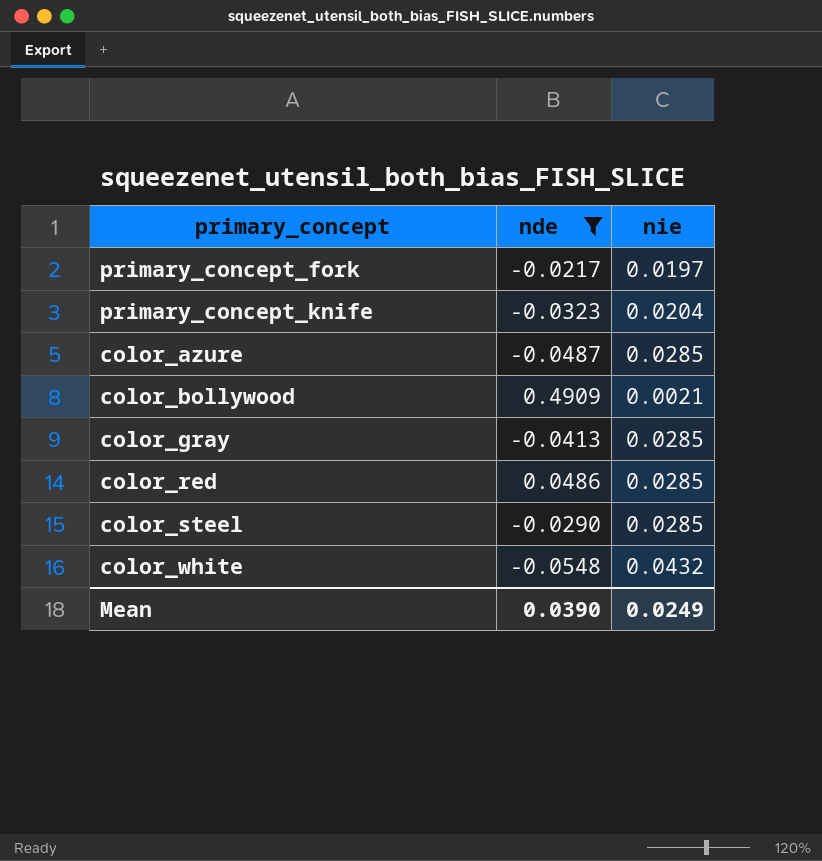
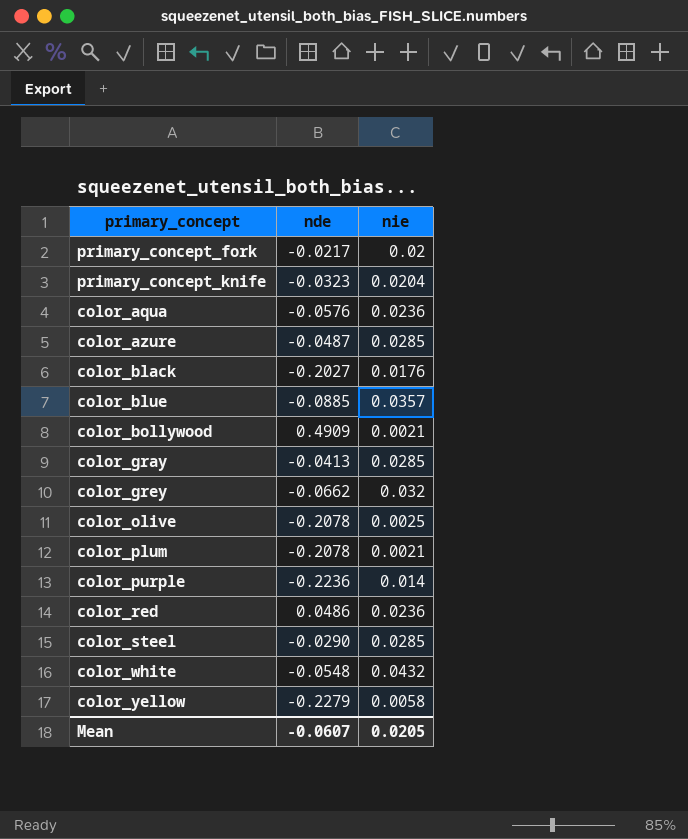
filter: nde >= -0.0548 -> none
primary_concept_fork | nie: 0.0197 -> 0.02
color_red | nie: 0.0285 -> 0.0236
Mean | nde: 0.0390 -> -0.0607
Mean | nie: 0.0249 -> 0.0205

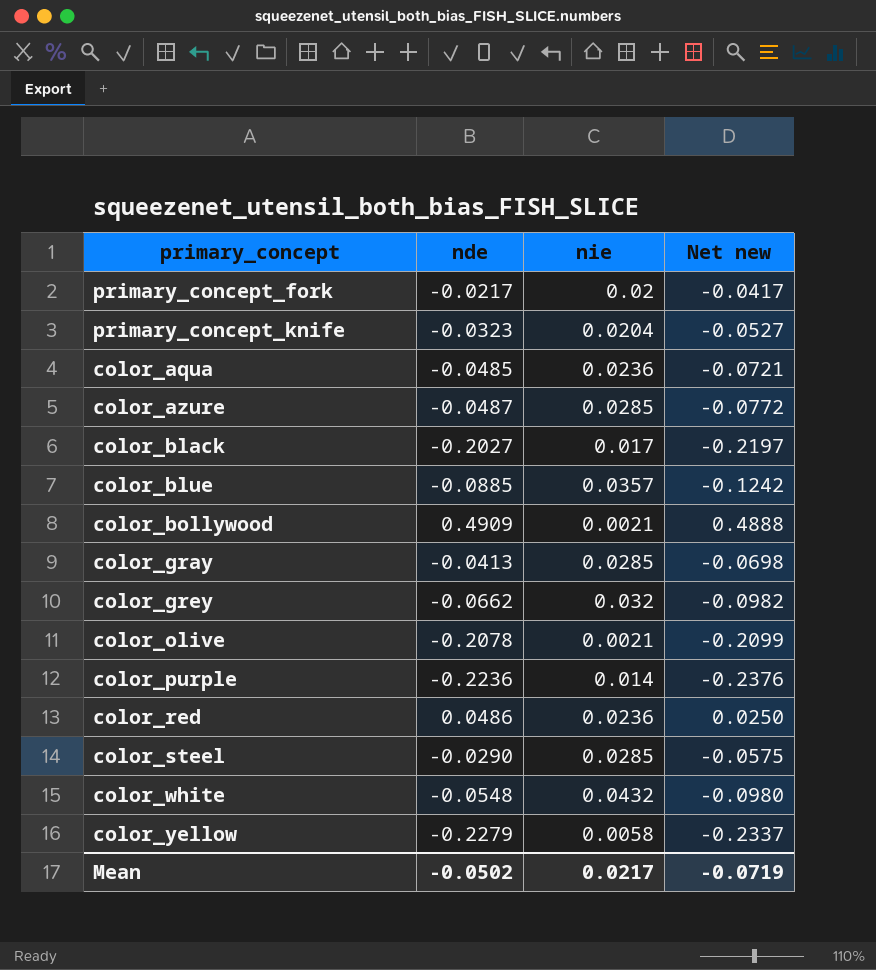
column Net new | formula: none -> [nde] - [nie]
row color_plum: -0.2078 | 0.0021 -> none
color_aqua | nde: -0.0576 -> -0.0485
color_black | nie: 0.0176 -> 0.017
color_olive | nie: 0.0025 -> 0.0021
Mean | nde: -0.0607 -> -0.0502
Mean | nie: 0.0205 -> 0.0217

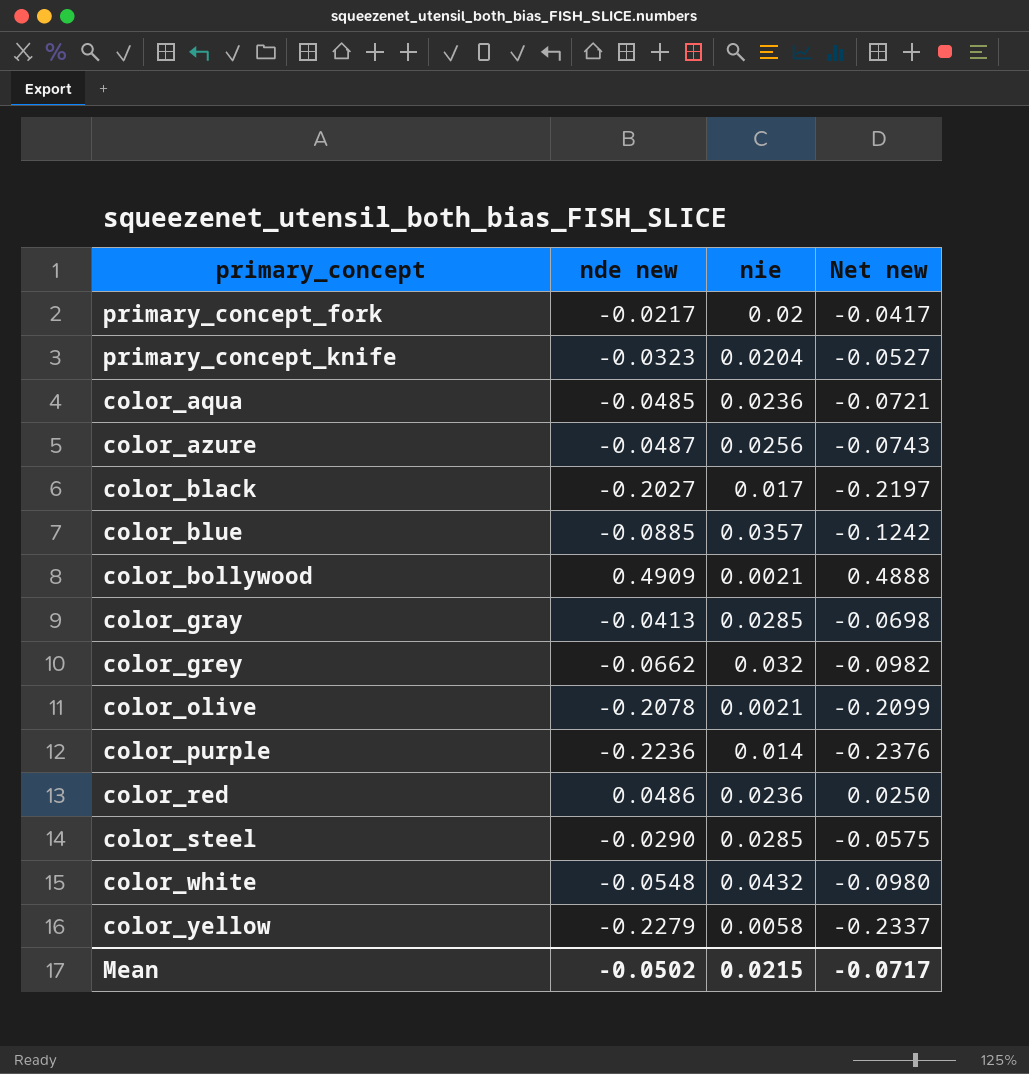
column name: nde -> nde new
color_azure | nie: 0.0285 -> 0.0256
color_azure | Net new: -0.0772 -> -0.0743
Mean | nie: 0.0217 -> 0.0215
Mean | Net new: -0.0719 -> -0.0717

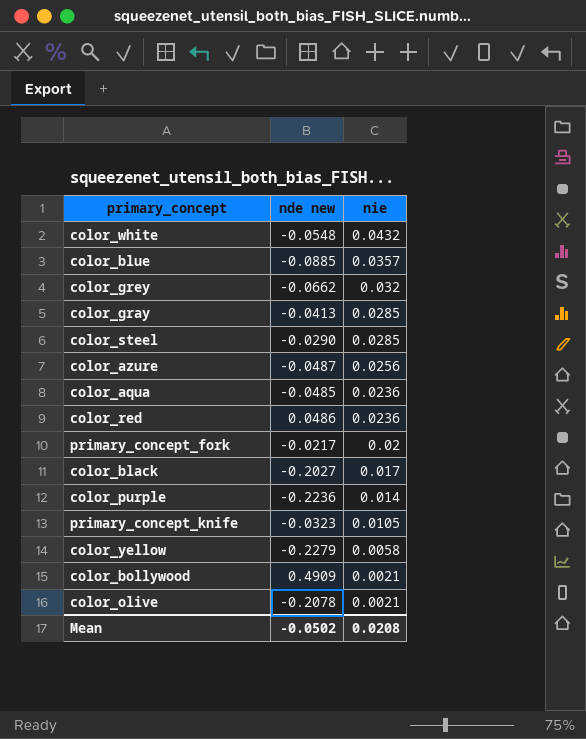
row order: none -> nie descending
column Net new | formula: [nde new] - [nie] -> none
primary_concept_knife | nie: 0.0204 -> 0.0105
Mean | nie: 0.0215 -> 0.0208

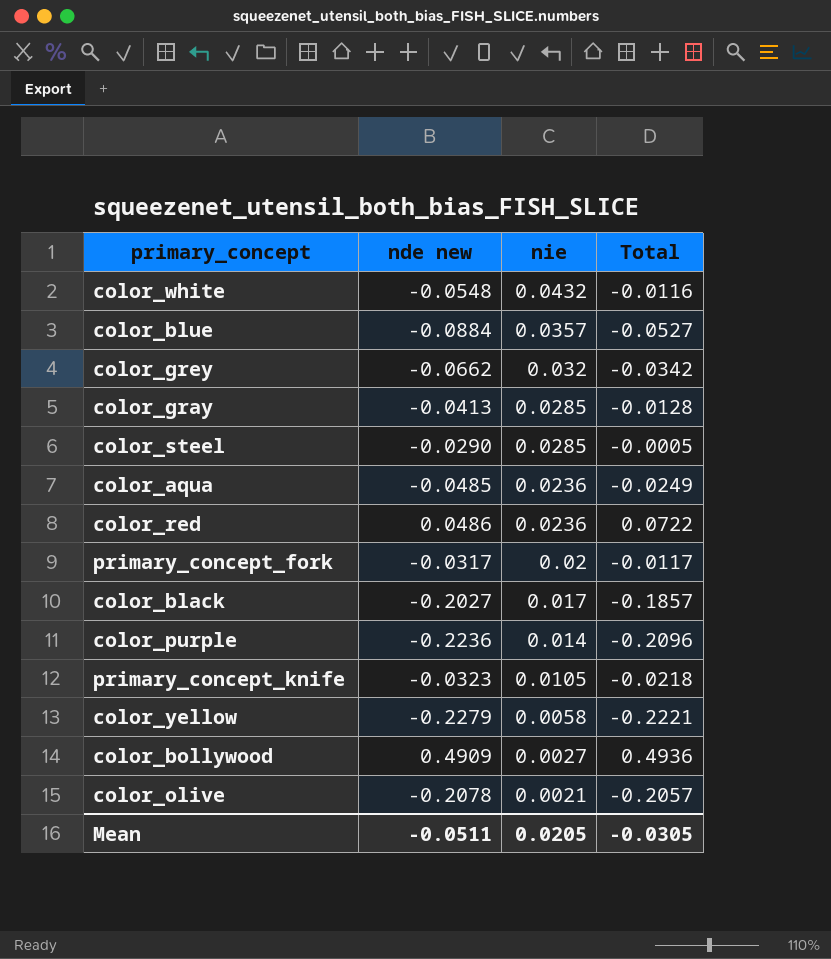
column Total | formula: none -> [nde new] + [nie]
row color_azure: -0.0487 | 0.0256 -> none
color_blue | nde new: -0.0885 -> -0.0884
primary_concept_fork | nde new: -0.0217 -> -0.0317
color_bollywood | nie: 0.0021 -> 0.0027
Mean | nde new: -0.0502 -> -0.0511
Mean | nie: 0.0208 -> 0.0205

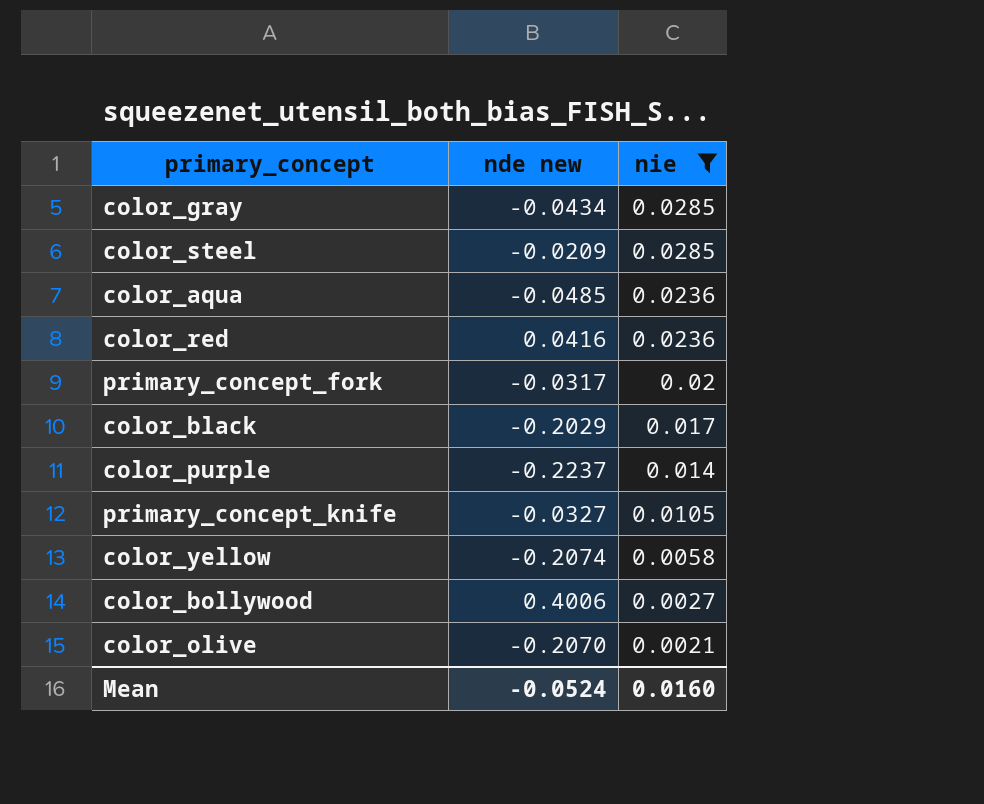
filter: none -> nie <= 0.0285
column Total | formula: [nde new] + [nie] -> none
color_gray | nde new: -0.0413 -> -0.0434
color_steel | nde new: -0.0290 -> -0.0209
color_red | nde new: 0.0486 -> 0.0416
color_black | nde new: -0.2027 -> -0.2029
color_purple | nde new: -0.2236 -> -0.2237
primary_concept_knife | nde new: -0.0323 -> -0.0327
color_yellow | nde new: -0.2279 -> -0.2074
color_bollywood | nde new: 0.4909 -> 0.4006
color_olive | nde new: -0.2078 -> -0.2070
Mean | nde new: -0.0511 -> -0.0524
Mean | nie: 0.0205 -> 0.0160

